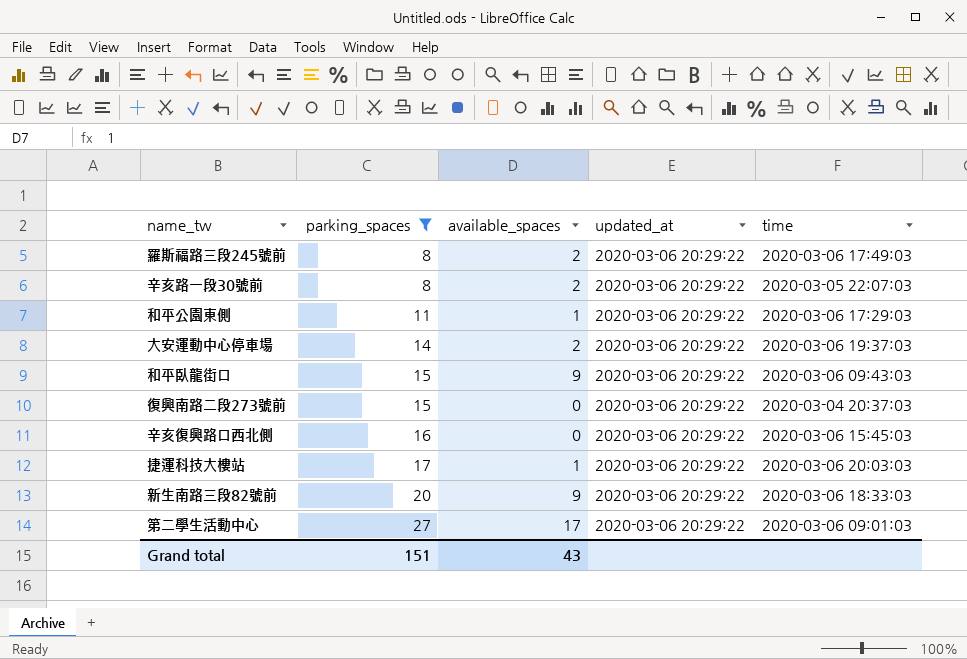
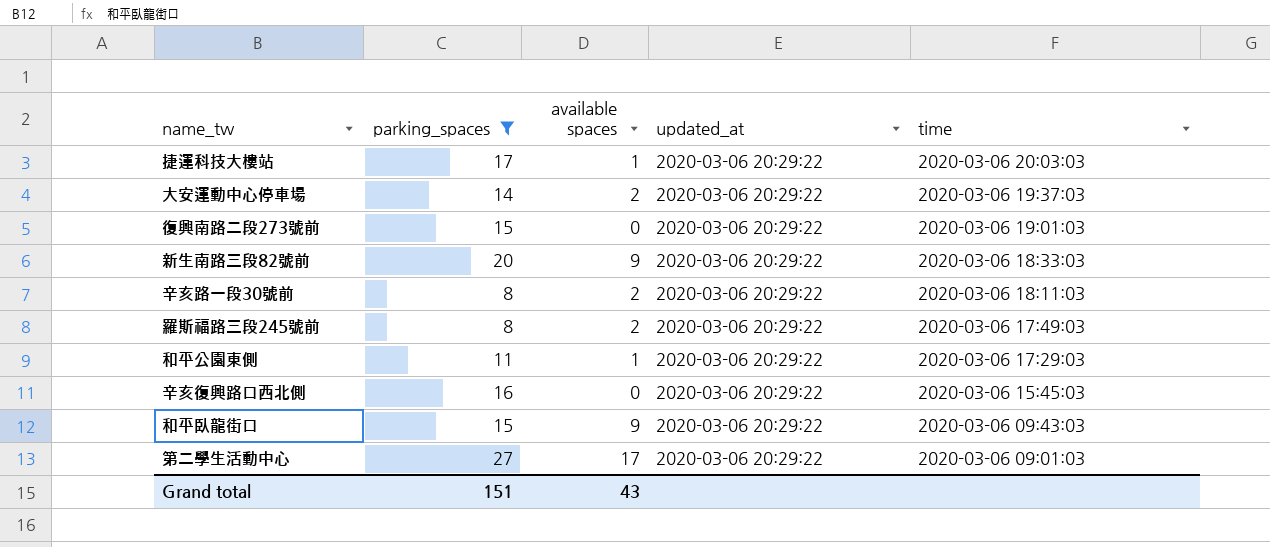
row order: parking_spaces ascending -> time descending
column name: available_spaces -> available spaces
復興南路二段273號前 | time: 2020-03-04 20:37:03 -> 2020-03-06 19:01:03
辛亥路一段30號前 | time: 2020-03-05 22:07:03 -> 2020-03-06 18:11:03

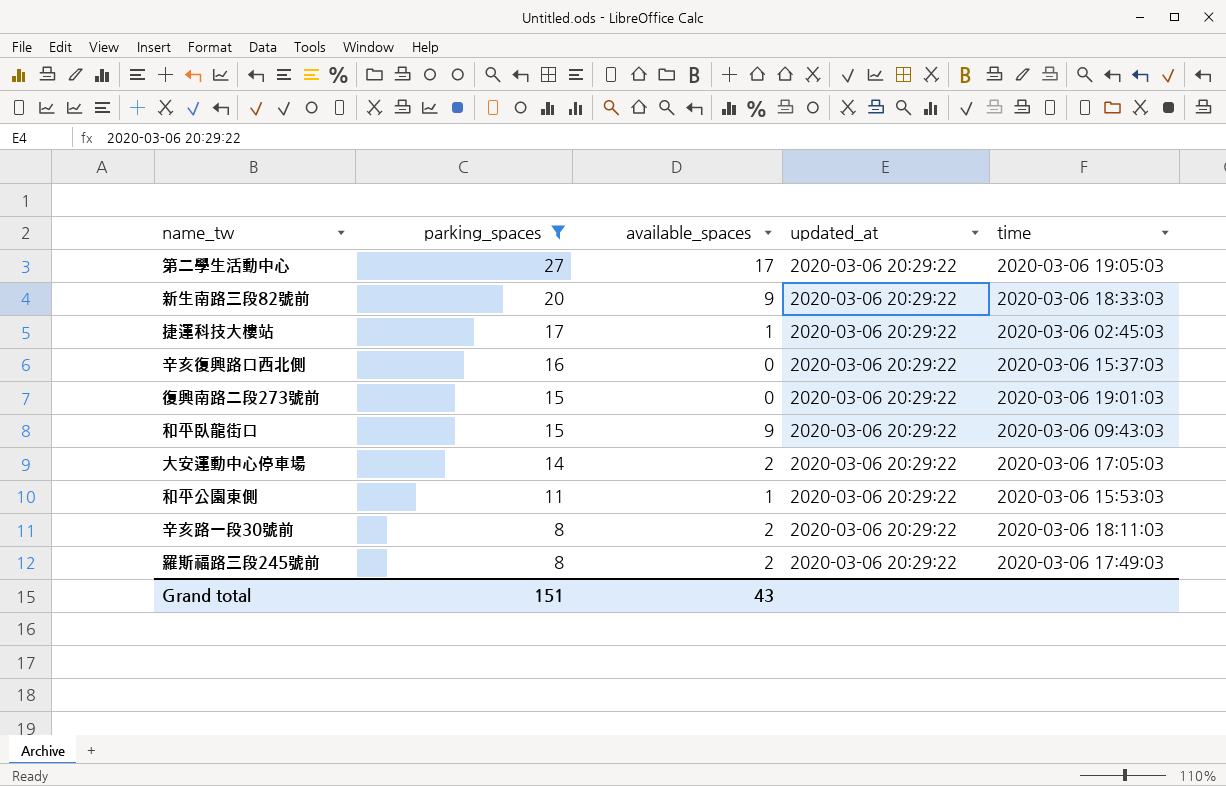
row order: time descending -> parking_spaces descending
column name: available spaces -> available_spaces
第二學生活動中心 | time: 2020-03-06 09:01:03 -> 2020-03-06 19:05:03
捷運科技大樓站 | time: 2020-03-06 20:03:03 -> 2020-03-06 02:45:03
辛亥復興路口西北側 | time: 2020-03-06 15:45:03 -> 2020-03-06 15:37:03
大安運動中心停車場 | time: 2020-03-06 19:37:03 -> 2020-03-06 17:05:03
和平公園東側 | time: 2020-03-06 17:29:03 -> 2020-03-06 15:53:03

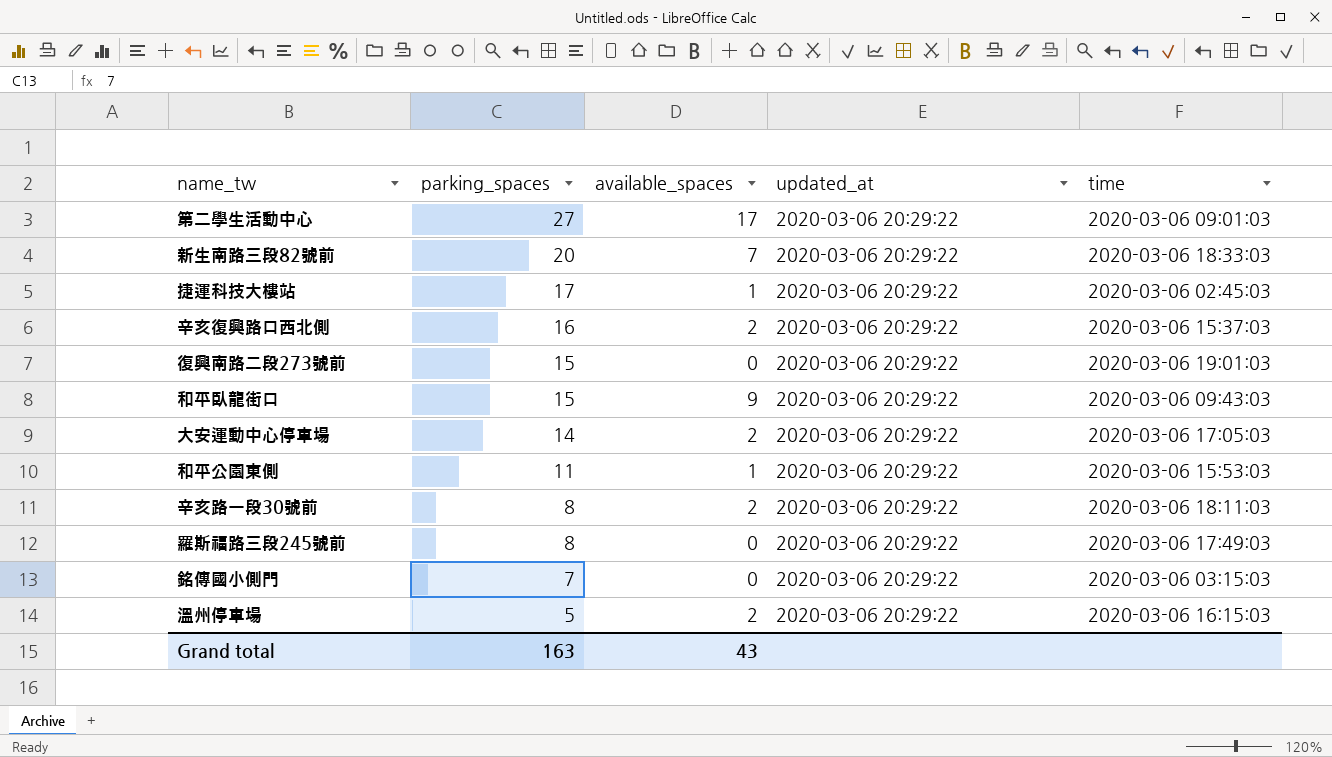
filter: parking_spaces >= 8 -> none
第二學生活動中心 | time: 2020-03-06 19:05:03 -> 2020-03-06 09:01:03
新生南路三段82號前 | available_spaces: 9 -> 7
辛亥復興路口西北側 | available_spaces: 0 -> 2
羅斯福路三段245號前 | available_spaces: 2 -> 0
Grand total | parking_spaces: 151 -> 163

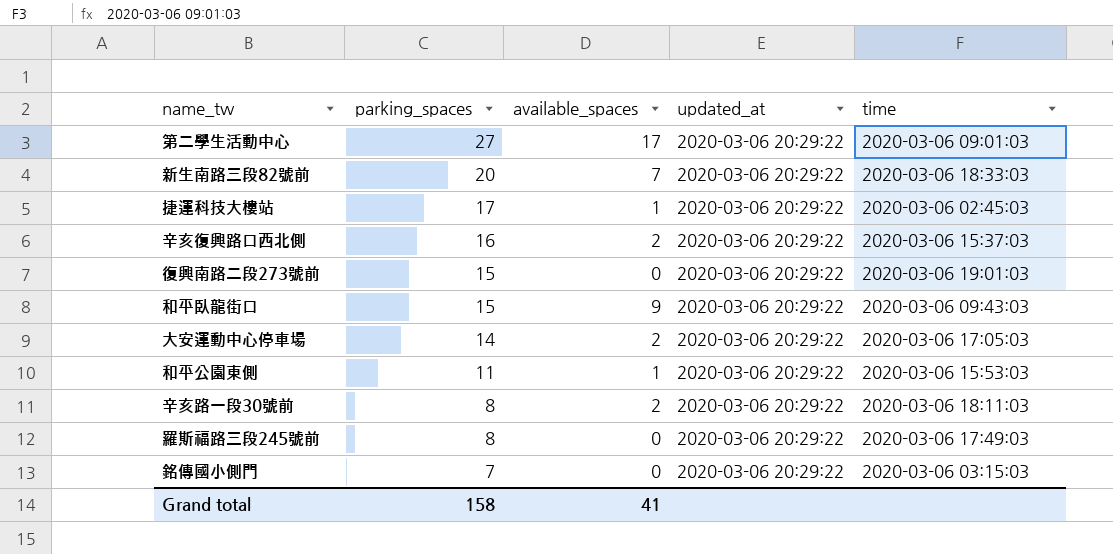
row 溫州停車場: 5 | 2 | 2020-03-06 20:29:22 | 2020-03-06 16:15:03 -> none
Grand total | parking_spaces: 163 -> 158
Grand total | available_spaces: 43 -> 41

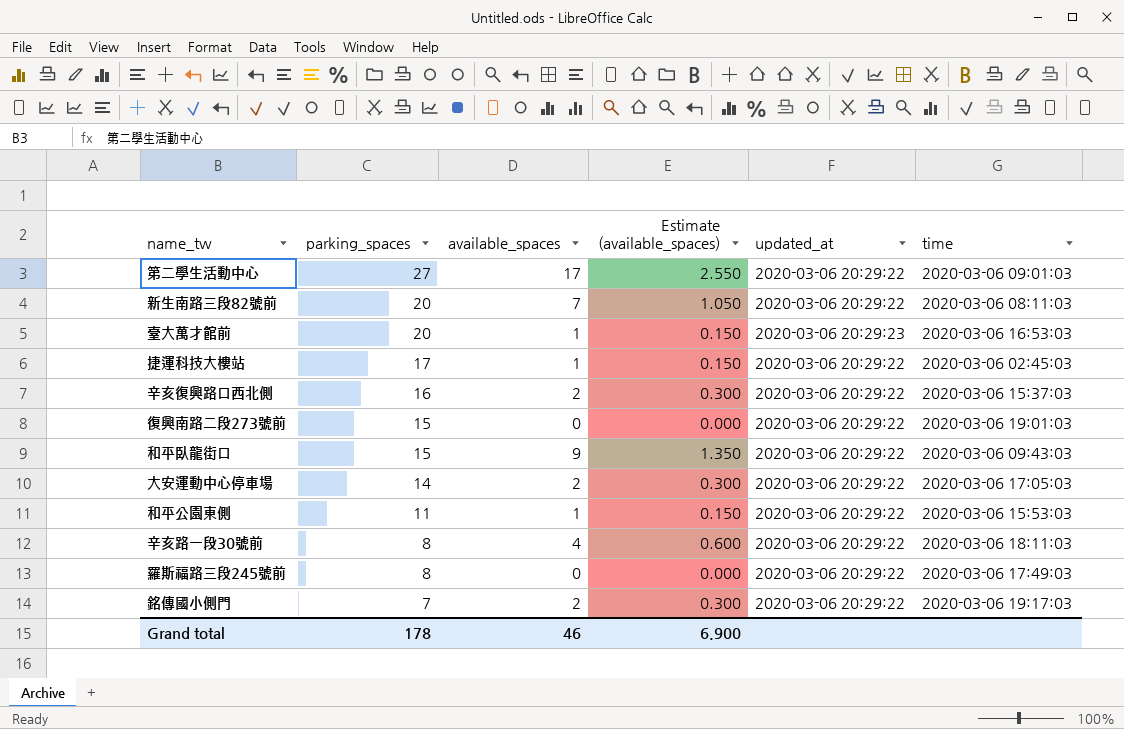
column Estimate (available_spaces) | formula: none -> [available_spaces] * 0.15
新生南路三段82號前 | time: 2020-03-06 18:33:03 -> 2020-03-06 08:11:03
row 臺大萬才館前: none -> 20 | 1 | 0.150 | 2020-03-06 20:29:23 | 2020-03-06 16:53:03
辛亥路一段30號前 | available_spaces: 2 -> 4
銘傳國小側門 | available_spaces: 0 -> 2
銘傳國小側門 | time: 2020-03-06 03:15:03 -> 2020-03-06 19:17:03
Grand total | parking_spaces: 158 -> 178
Grand total | available_spaces: 41 -> 46

